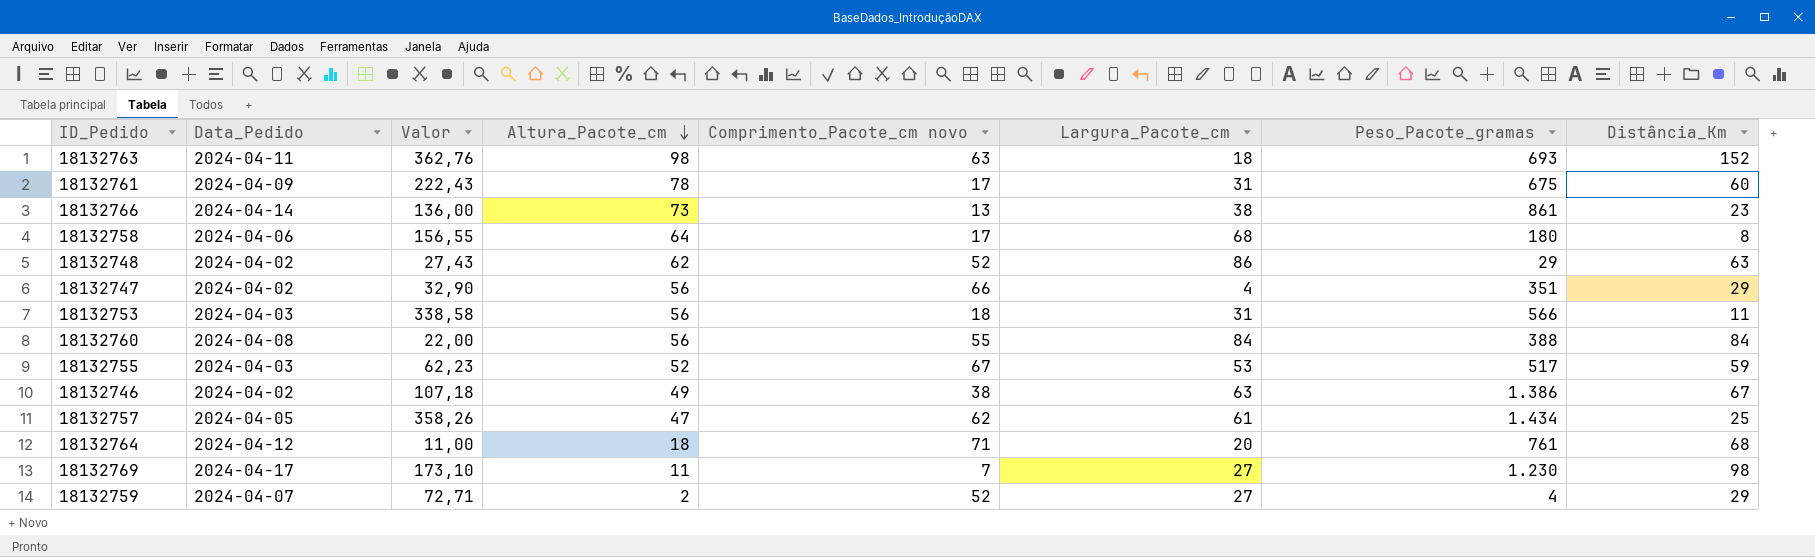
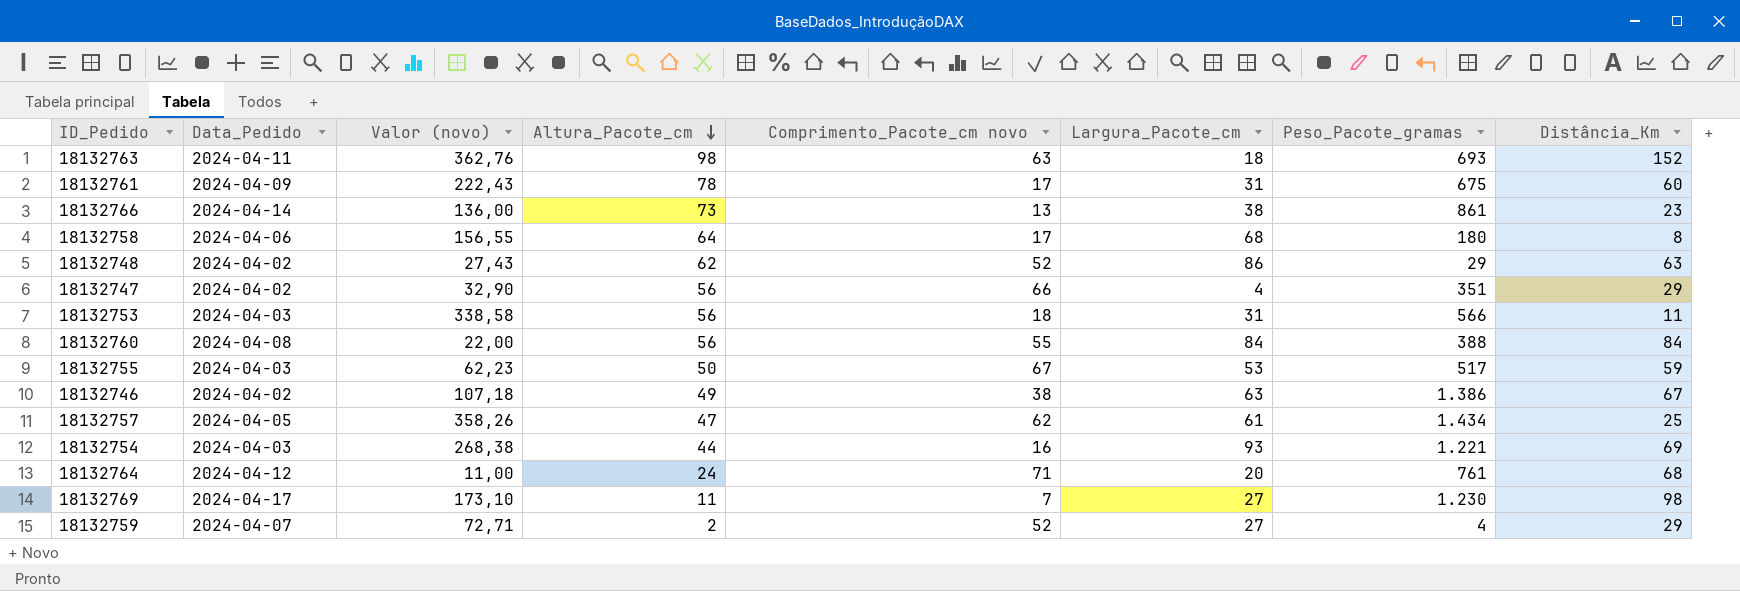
column name: Valor -> Valor (novo)
18132755 | Altura_Pacote_cm: 52 -> 50
row 18132754: none -> 2024-04-03 | 268,38 | 44 | 16 | 93 | 1.221 | 69
18132764 | Altura_Pacote_cm: 18 -> 24

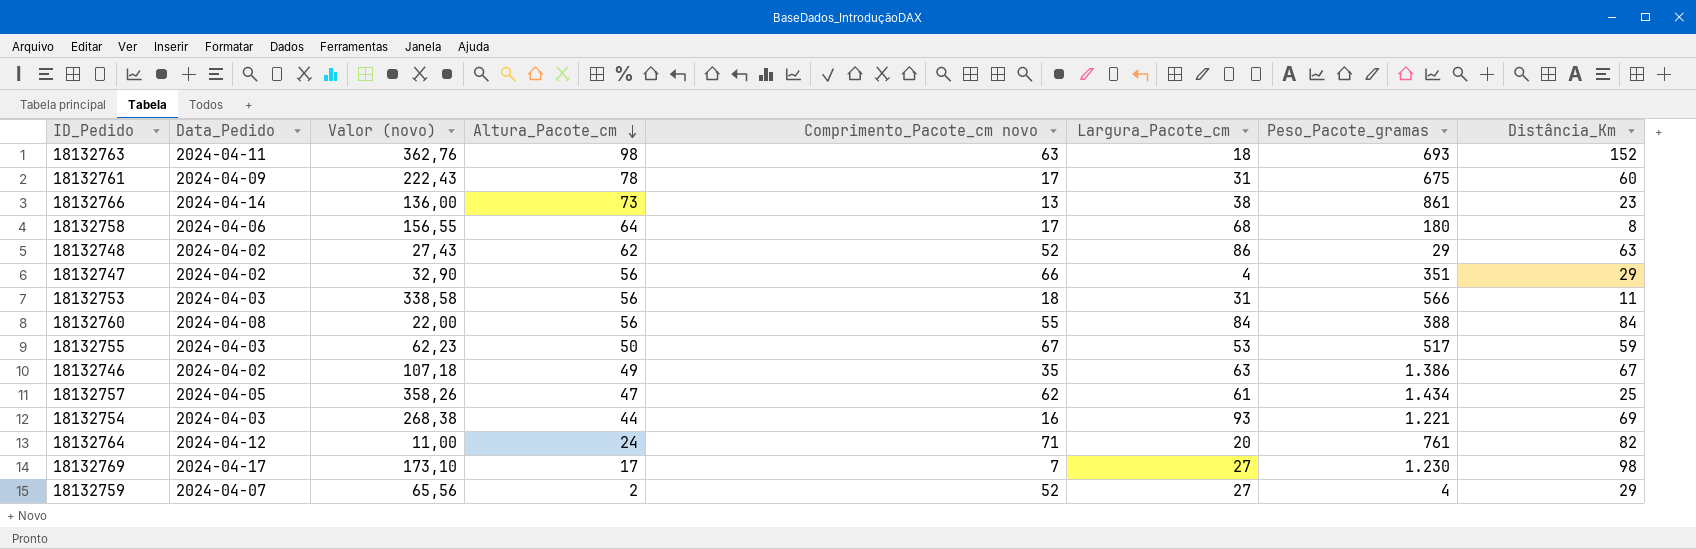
18132746 | Comprimento_Pacote_cm novo: 38 -> 35
18132764 | Distância_Km: 68 -> 82
18132769 | Altura_Pacote_cm: 11 -> 17
18132759 | Valor (novo): 72,71 -> 65,56

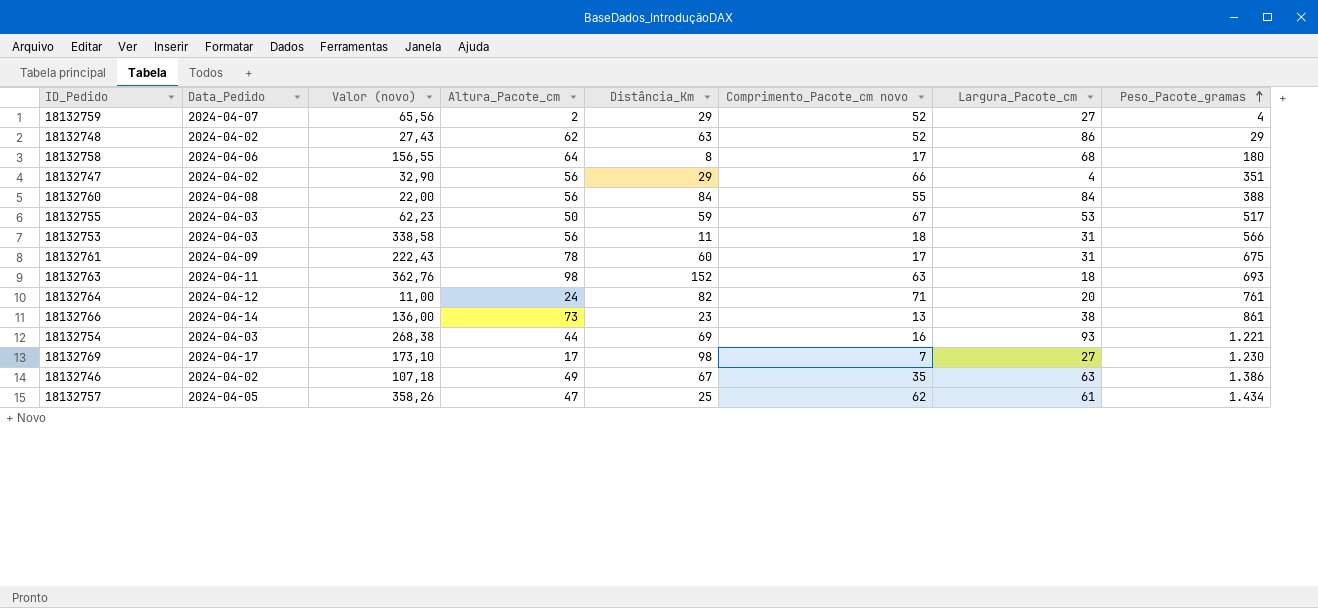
row order: Altura_Pacote_cm descending -> Peso_Pacote_gramas ascending
column Distância_Km | position: 8 -> 5

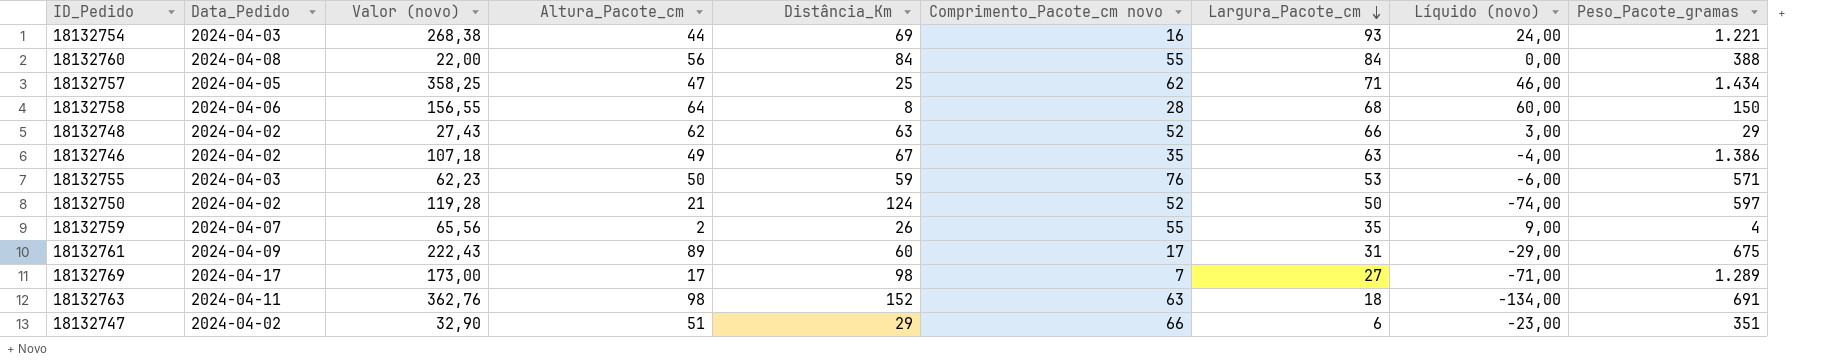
row order: Peso_Pacote_gramas ascending -> Largura_Pacote_cm descending
column Líquido (novo) | formula: none -> [Largura_Pacote_cm] - [Distância_Km]
row 18132753: 2024-04-03 | 338,58 | 56 | 11 | 18 | 31 | 566 -> none
row 18132764: 2024-04-12 | 11,00 | 24 | 82 | 71 | 20 | 761 -> none
row 18132766: 2024-04-14 | 136,00 | 73 | 23 | 13 | 38 | 861 -> none
18132757 | Valor (novo): 358,26 -> 358,25
18132757 | Largura_Pacote_cm: 61 -> 71
18132758 | Comprimento_Pacote_cm novo: 17 -> 28
18132758 | Peso_Pacote_gramas: 180 -> 150
18132748 | Largura_Pacote_cm: 86 -> 66
18132755 | Comprimento_Pacote_cm novo: 67 -> 76
18132755 | Peso_Pacote_gramas: 517 -> 571
row 18132750: none -> 2024-04-02 | 119,28 | 21 | 124 | 52 | 50 | -74,00 | 597
18132759 | Distância_Km: 29 -> 26
18132759 | Comprimento_Pacote_cm novo: 52 -> 55
18132759 | Largura_Pacote_cm: 27 -> 35
18132761 | Altura_Pacote_cm: 78 -> 89
18132769 | Valor (novo): 173,10 -> 173,00
18132769 | Peso_Pacote_gramas: 1.230 -> 1.289
18132763 | Peso_Pacote_gramas: 693 -> 691
18132747 | Altura_Pacote_cm: 56 -> 51
18132747 | Largura_Pacote_cm: 4 -> 6

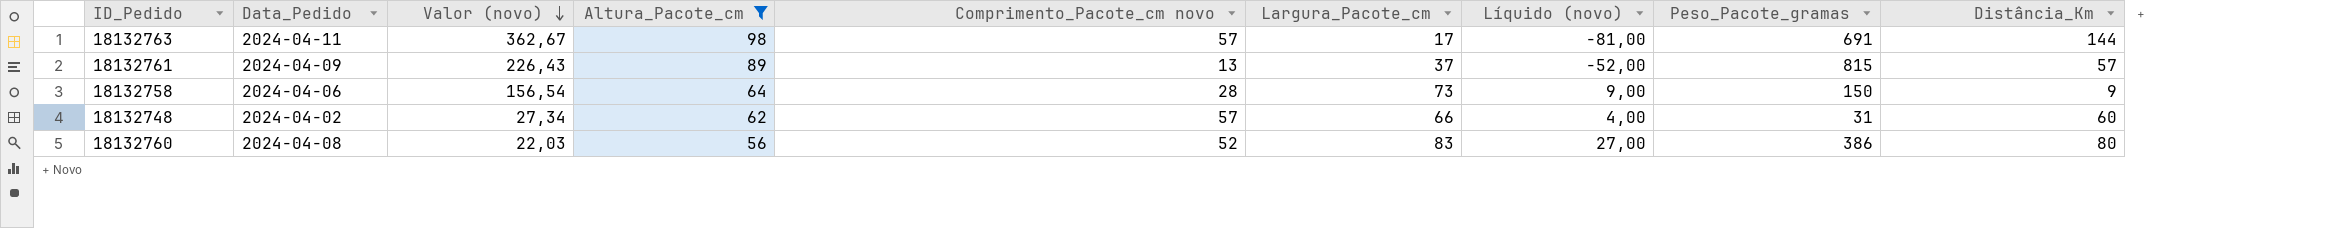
filter: none -> Altura_Pacote_cm >= 56
row order: Largura_Pacote_cm descending -> Valor (novo) descending
column Líquido (novo) | formula: [Largura_Pacote_cm] - [Distância_Km] -> [Largura_Pacote_cm] - [Altura_Pacote_cm]
column Distância_Km | position: 5 -> 9
18132763 | Valor (novo): 362,76 -> 362,67
18132763 | Comprimento_Pacote_cm novo: 63 -> 57
18132763 | Largura_Pacote_cm: 18 -> 17
18132763 | Distância_Km: 152 -> 144
18132761 | Valor (novo): 222,43 -> 226,43
18132761 | Comprimento_Pacote_cm novo: 17 -> 13
18132761 | Largura_Pacote_cm: 31 -> 37
18132761 | Peso_Pacote_gramas: 675 -> 815
18132761 | Distância_Km: 60 -> 57
18132758 | Valor (novo): 156,55 -> 156,54
18132758 | Largura_Pacote_cm: 68 -> 73
18132758 | Distância_Km: 8 -> 9
18132748 | Valor (novo): 27,43 -> 27,34
18132748 | Comprimento_Pacote_cm novo: 52 -> 57
18132748 | Peso_Pacote_gramas: 29 -> 31
18132748 | Distância_Km: 63 -> 60
18132760 | Valor (novo): 22,00 -> 22,03
18132760 | Comprimento_Pacote_cm novo: 55 -> 52
18132760 | Largura_Pacote_cm: 84 -> 83
18132760 | Peso_Pacote_gramas: 388 -> 386
18132760 | Distância_Km: 84 -> 80

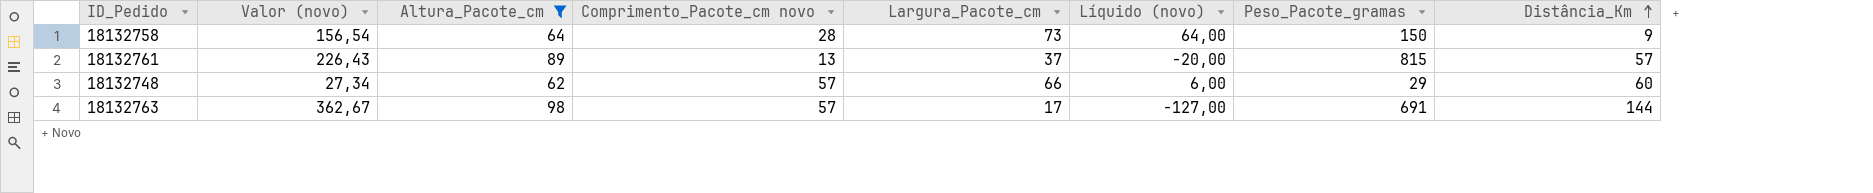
row order: Valor (novo) descending -> Distância_Km ascending
column Data_Pedido | position: 2 -> none
column Líquido (novo) | formula: [Largura_Pacote_cm] - [Altura_Pacote_cm] -> [Largura_Pacote_cm] - [Distância_Km]
row 18132760: 2024-04-08 | 22,03 | 56 | 52 | 83 | 27,00 | 386 | 80 -> none
18132748 | Peso_Pacote_gramas: 31 -> 29

